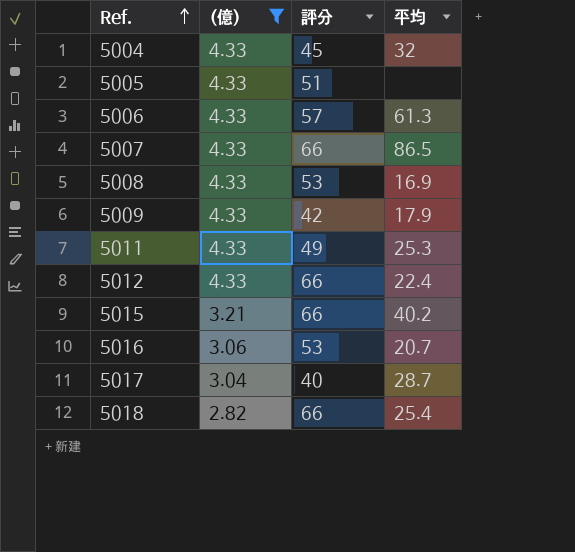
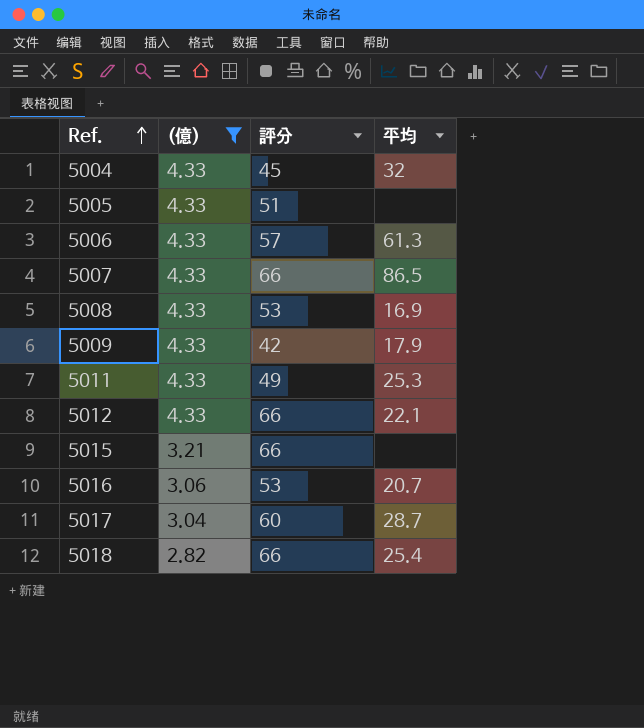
5012 | 平均: 22.4 -> 22.1
5015 | 平均: 40.2 -> none
5017 | 評分: 40 -> 60

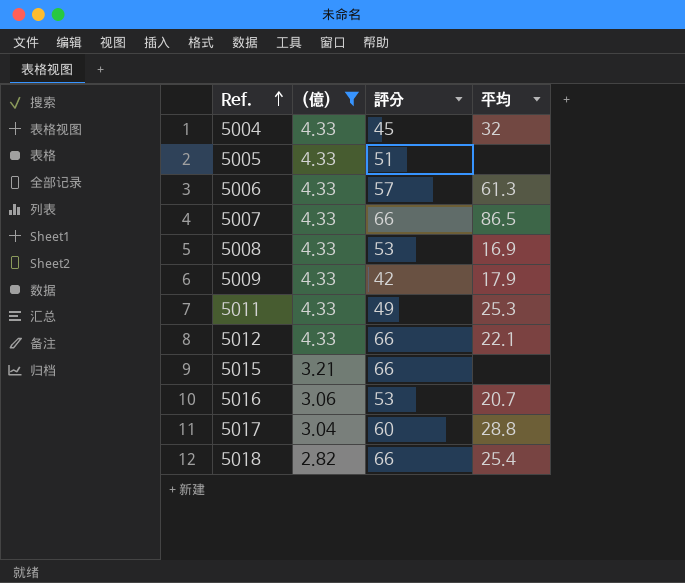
5017 | 平均: 28.7 -> 28.8

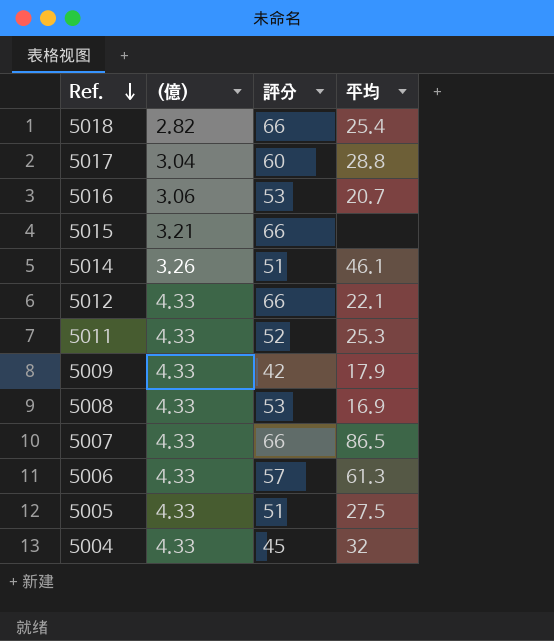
filter: (億) != 3.26 -> none
row order: Ref. ascending -> Ref. descending
5011 | 評分: 49 -> 52
5005 | 平均: none -> 27.5

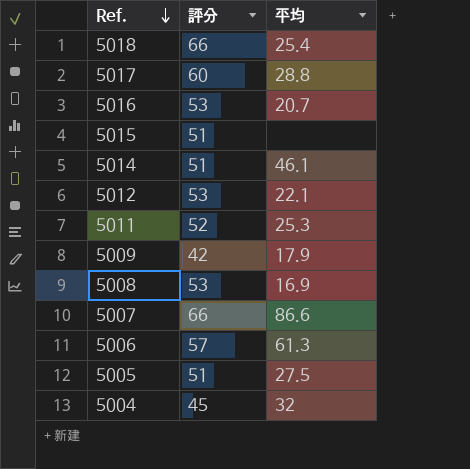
column (億) | position: 2 -> none
5015 | 評分: 66 -> 51
5012 | 評分: 66 -> 53
5007 | 平均: 86.5 -> 86.6

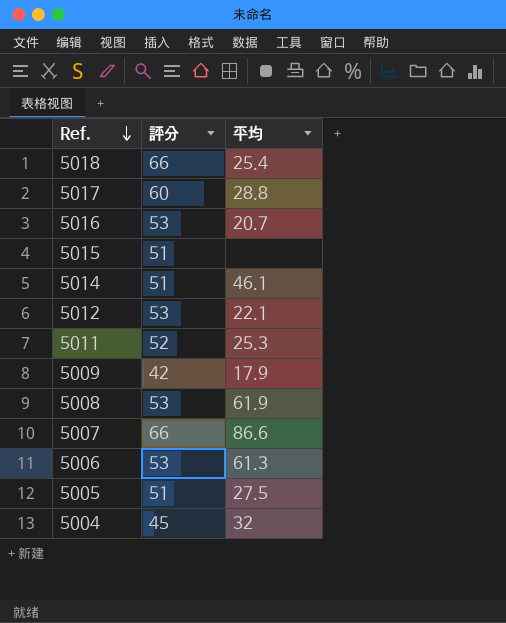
5008 | 平均: 16.9 -> 61.9
5006 | 評分: 57 -> 53

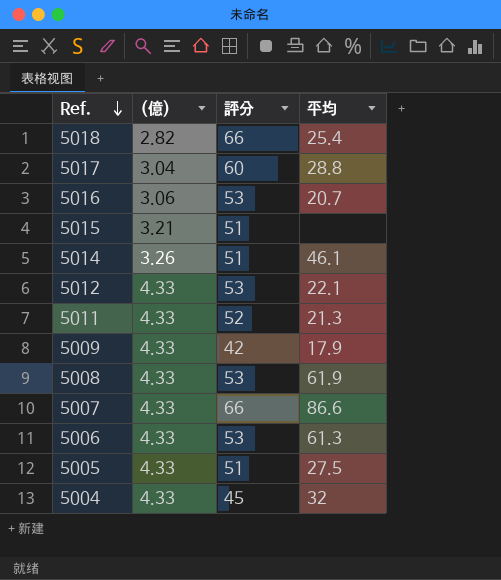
column (億) | position: none -> 2
5011 | 平均: 25.3 -> 21.3

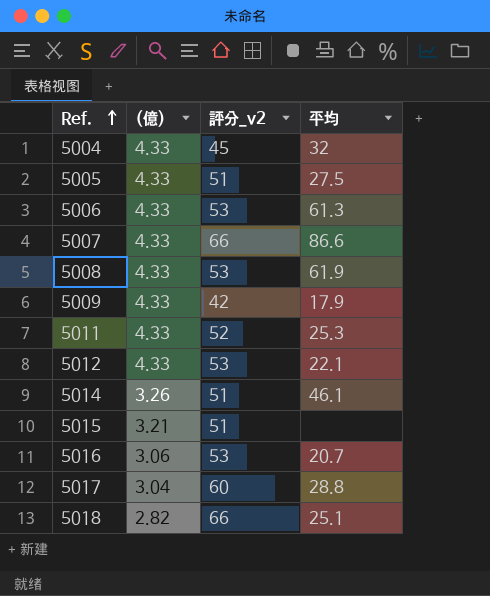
row order: Ref. descending -> Ref. ascending
column name: 評分 -> 評分_v2
5011 | 平均: 21.3 -> 25.3
5018 | 平均: 25.4 -> 25.1

